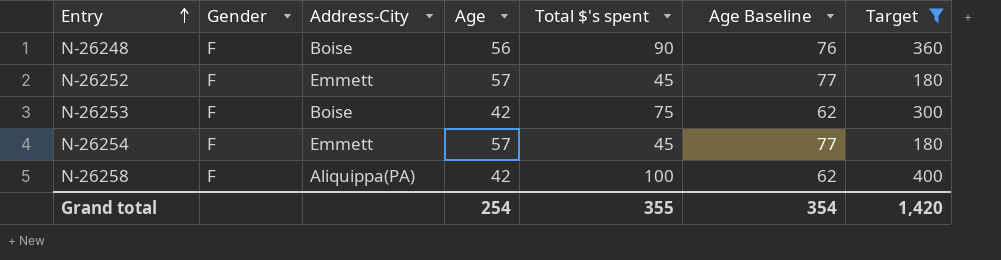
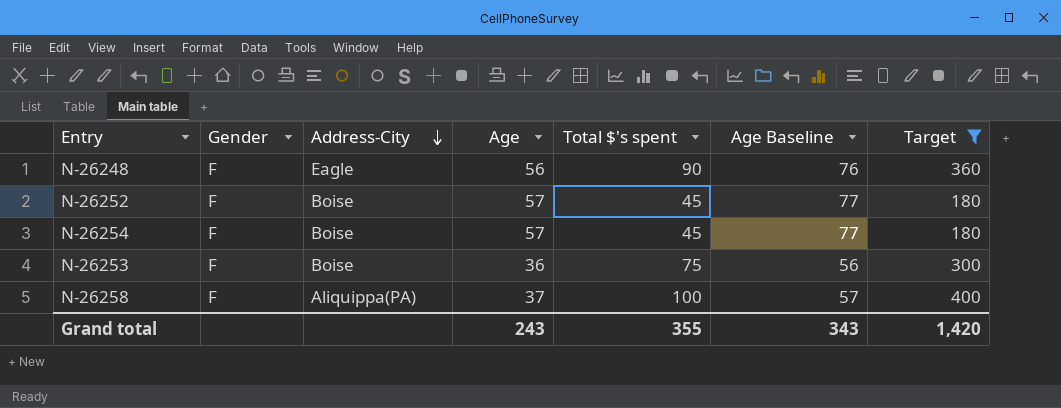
row order: Entry ascending -> Address-City descending
N-26248 | Address-City: Boise -> Eagle
N-26252 | Address-City: Emmett -> Boise
N-26254 | Address-City: Emmett -> Boise
N-26253 | Age: 42 -> 36
N-26253 | Age Baseline: 62 -> 56
N-26258 | Age: 42 -> 37
N-26258 | Age Baseline: 62 -> 57
Grand total | Age: 254 -> 243
Grand total | Age Baseline: 354 -> 343

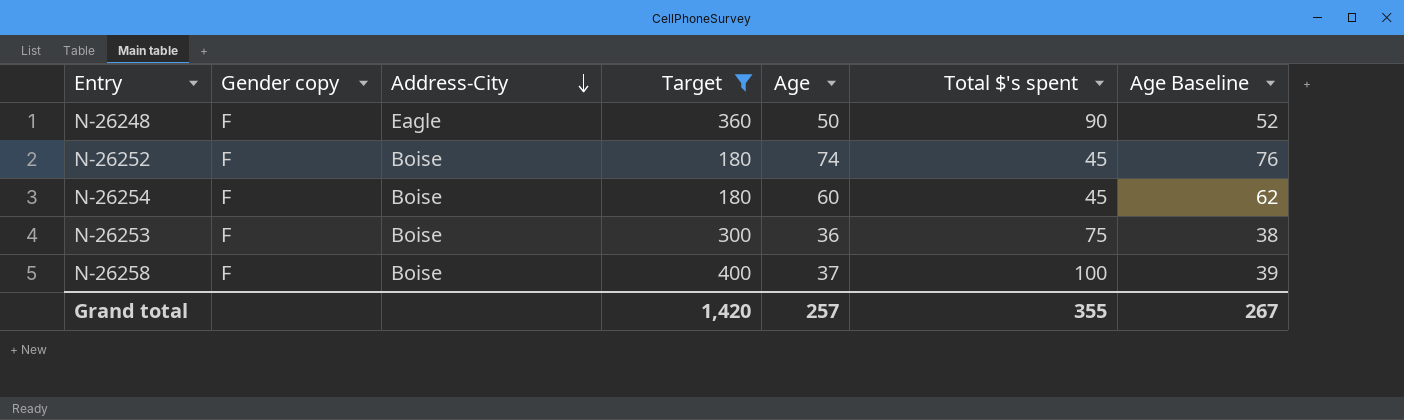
column name: Gender -> Gender copy
column Target | position: 7 -> 4
column Age Baseline | formula: [Age] + 20 -> [Age] + 2
N-26248 | Age: 56 -> 50
N-26252 | Age: 57 -> 74
N-26254 | Age: 57 -> 60
N-26258 | Address-City: Aliquippa(PA) -> Boise
Grand total | Age: 243 -> 257
Grand total | Age Baseline: 343 -> 267

